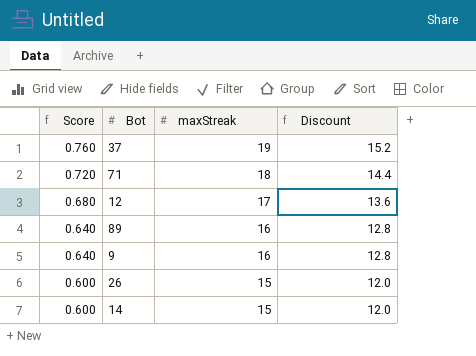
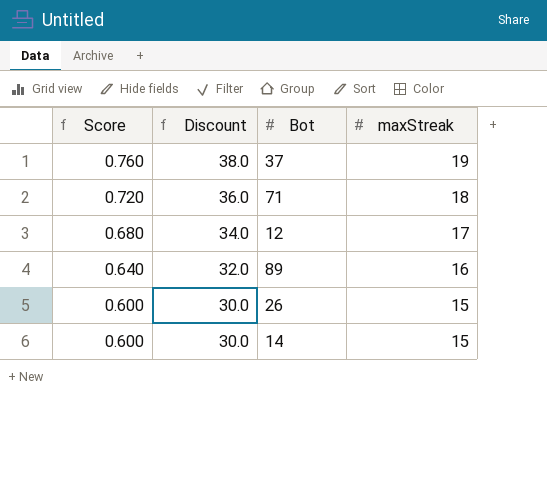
column Discount | formula: [maxStreak] * 0.8 -> [maxStreak] * 2
column Discount | position: 4 -> 2
row 9: 0.640 | 16 | 12.8 -> none

